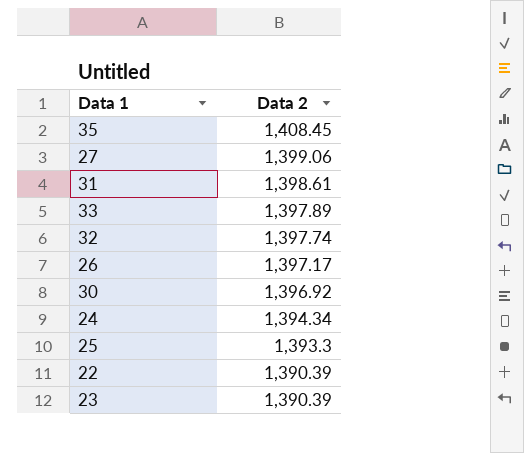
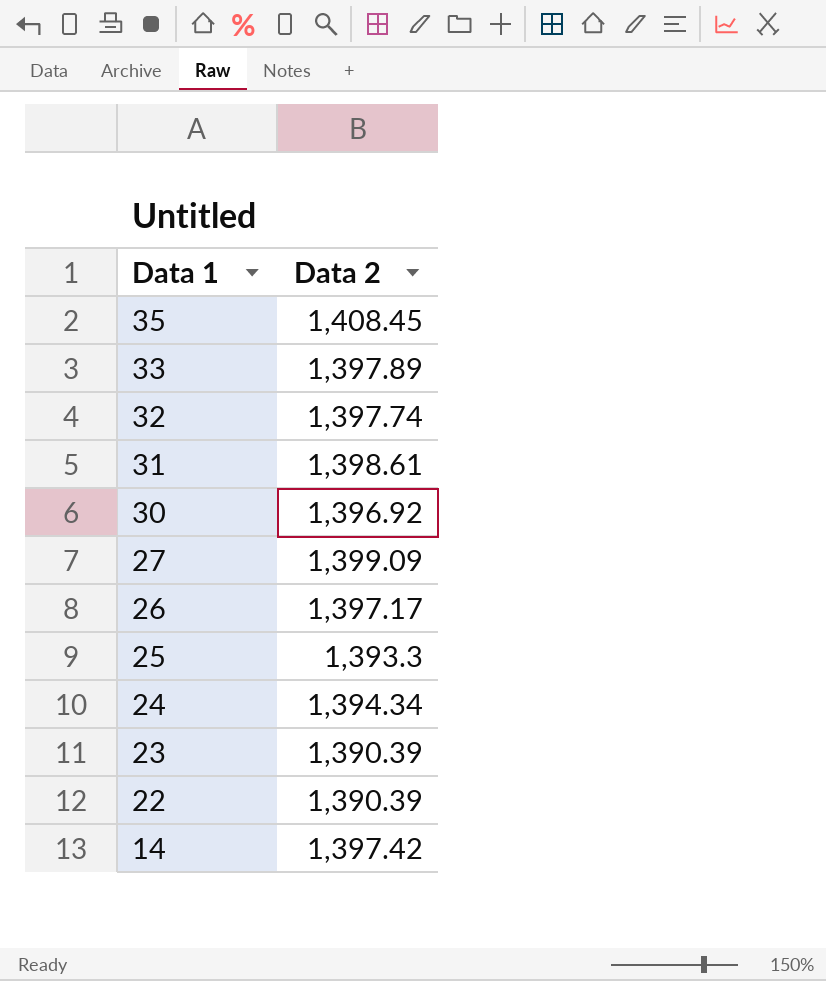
row order: Data 2 descending -> Data 1 descending
27 | Data 2: 1,399.06 -> 1,399.09
row 14: none -> 1,397.42

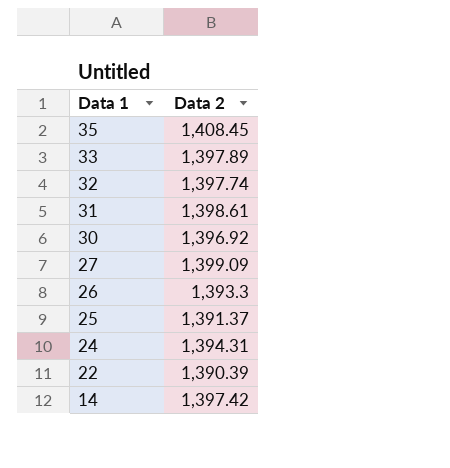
row 23: 1,390.39 -> none
26 | Data 2: 1,397.17 -> 1,393.3
25 | Data 2: 1,393.3 -> 1,391.37
24 | Data 2: 1,394.34 -> 1,394.31

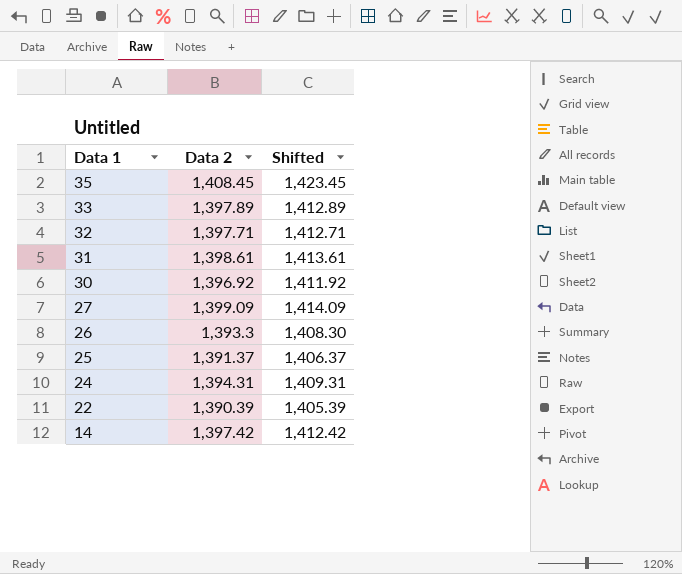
column Shifted | formula: none -> [Data 2] + 15
32 | Data 2: 1,397.74 -> 1,397.71

